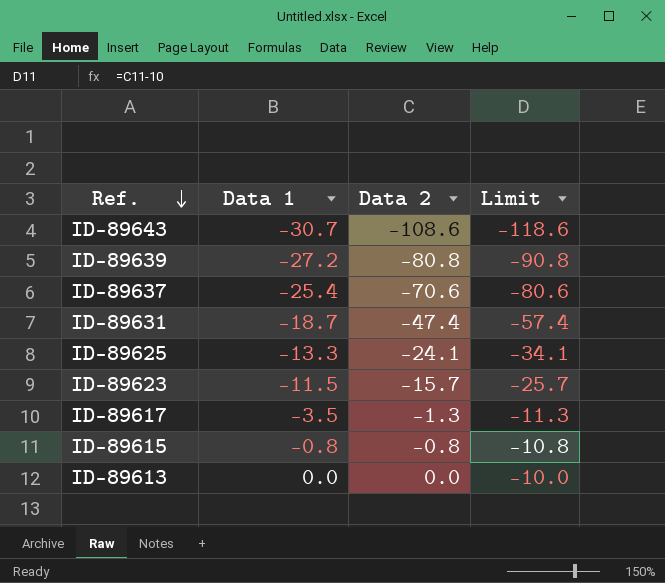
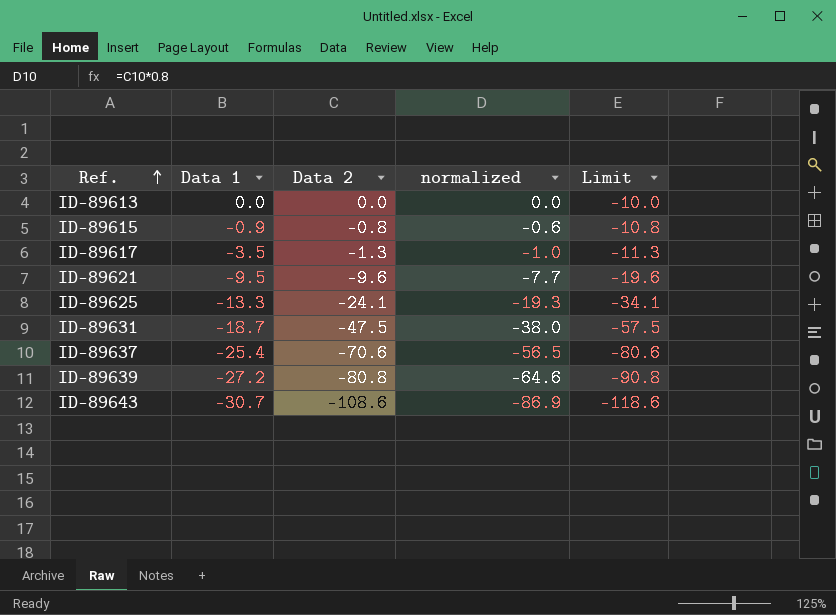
row order: Ref. descending -> Ref. ascending
column normalized | formula: none -> [Data 2] * 0.8
row ID-89623: -11.5 | -15.7 | -25.7 -> none
ID-89615 | Data 1: -0.8 -> -0.9
row ID-89621: none -> -9.5 | -9.6 | -7.7 | -19.6
ID-89631 | Data 2: -47.4 -> -47.5
ID-89631 | Limit: -57.4 -> -57.5

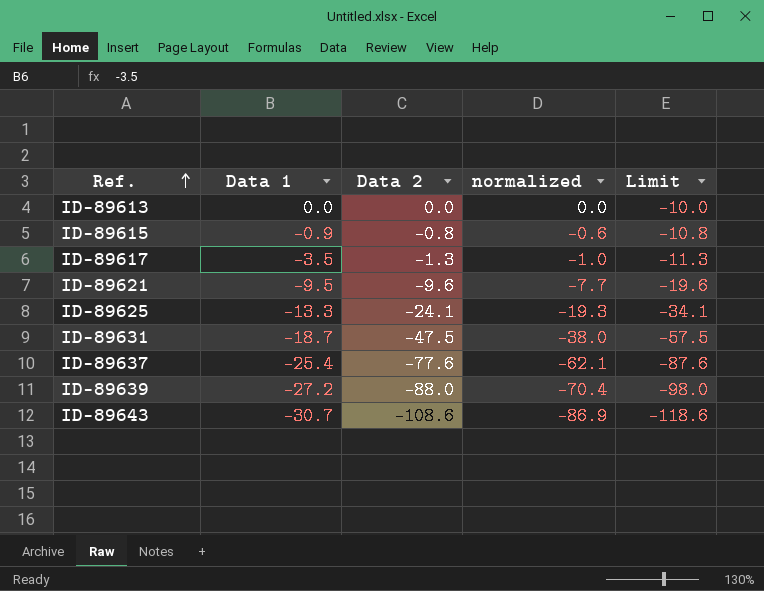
ID-89637 | Data 2: -70.6 -> -77.6
ID-89637 | normalized: -56.5 -> -62.1
ID-89637 | Limit: -80.6 -> -87.6
ID-89639 | Data 2: -80.8 -> -88.0
ID-89639 | normalized: -64.6 -> -70.4
ID-89639 | Limit: -90.8 -> -98.0

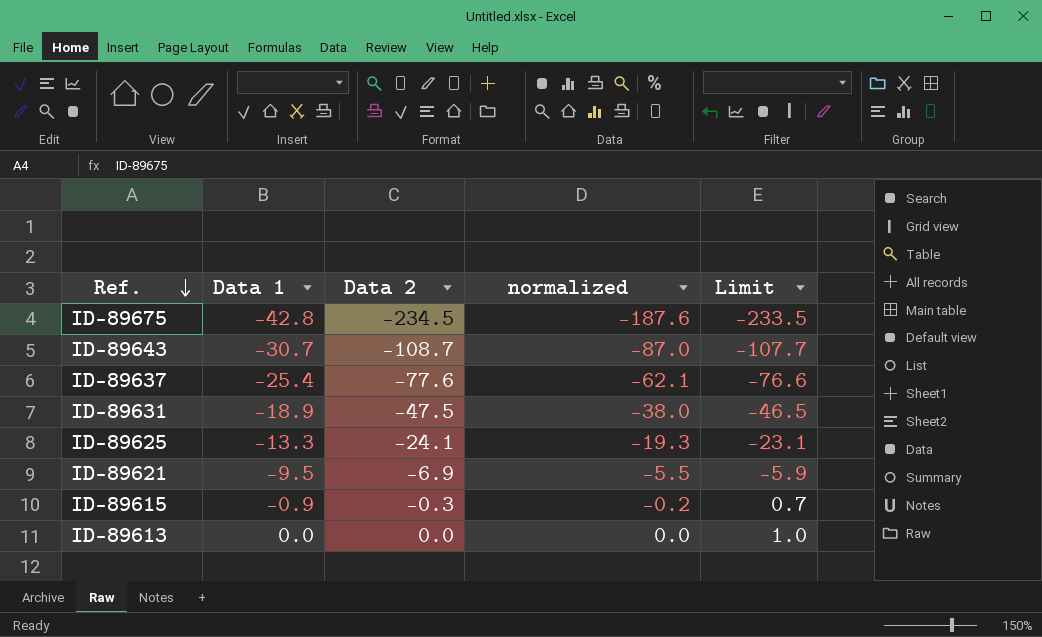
row order: Ref. ascending -> Ref. descending
column Limit | formula: [Data 2] - 10 -> [Data 2] + 1
row ID-89617: -3.5 | -1.3 | -1.0 | -11.3 -> none
row ID-89639: -27.2 | -88.0 | -70.4 | -98.0 -> none
row ID-89675: none -> -42.8 | -234.5 | -187.6 | -233.5
ID-89643 | Data 2: -108.6 -> -108.7
ID-89643 | normalized: -86.9 -> -87.0
ID-89631 | Data 1: -18.7 -> -18.9
ID-89621 | Data 2: -9.6 -> -6.9
ID-89621 | normalized: -7.7 -> -5.5
ID-89615 | Data 2: -0.8 -> -0.3
ID-89615 | normalized: -0.6 -> -0.2

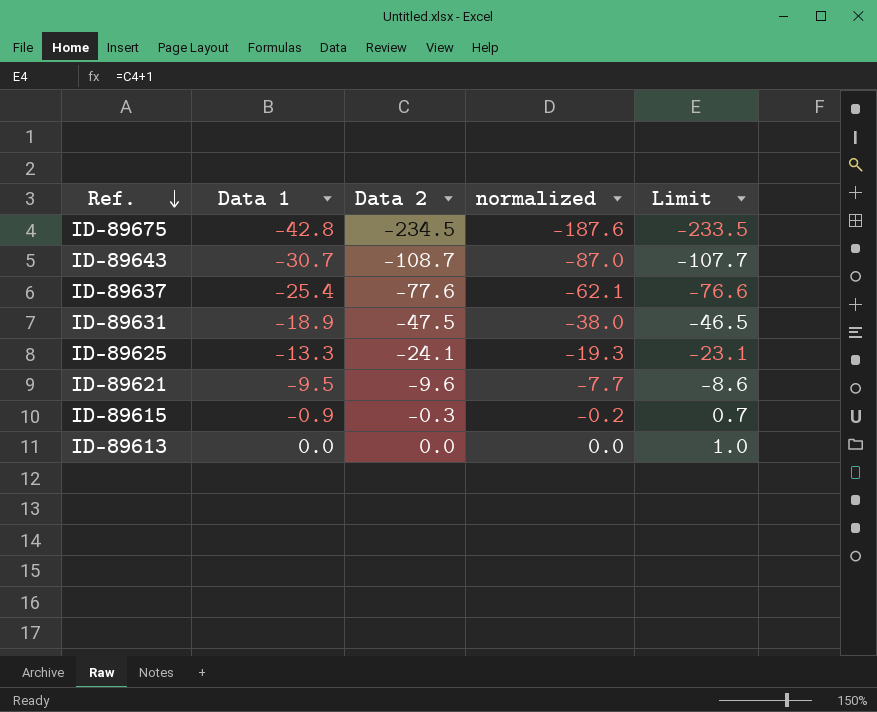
ID-89621 | Data 2: -6.9 -> -9.6
ID-89621 | normalized: -5.5 -> -7.7
ID-89621 | Limit: -5.9 -> -8.6

